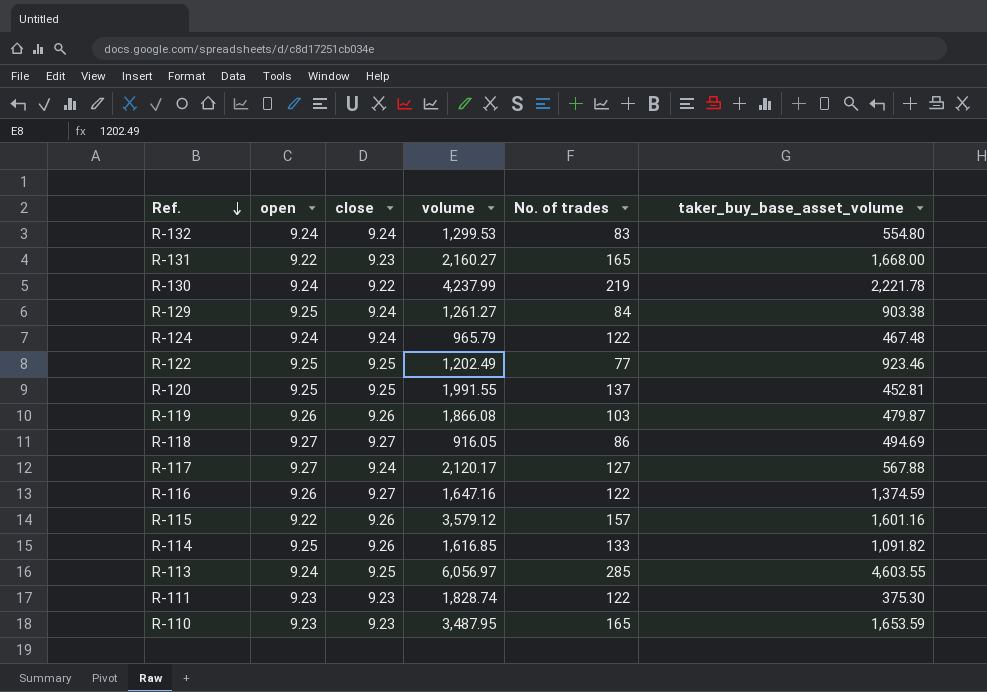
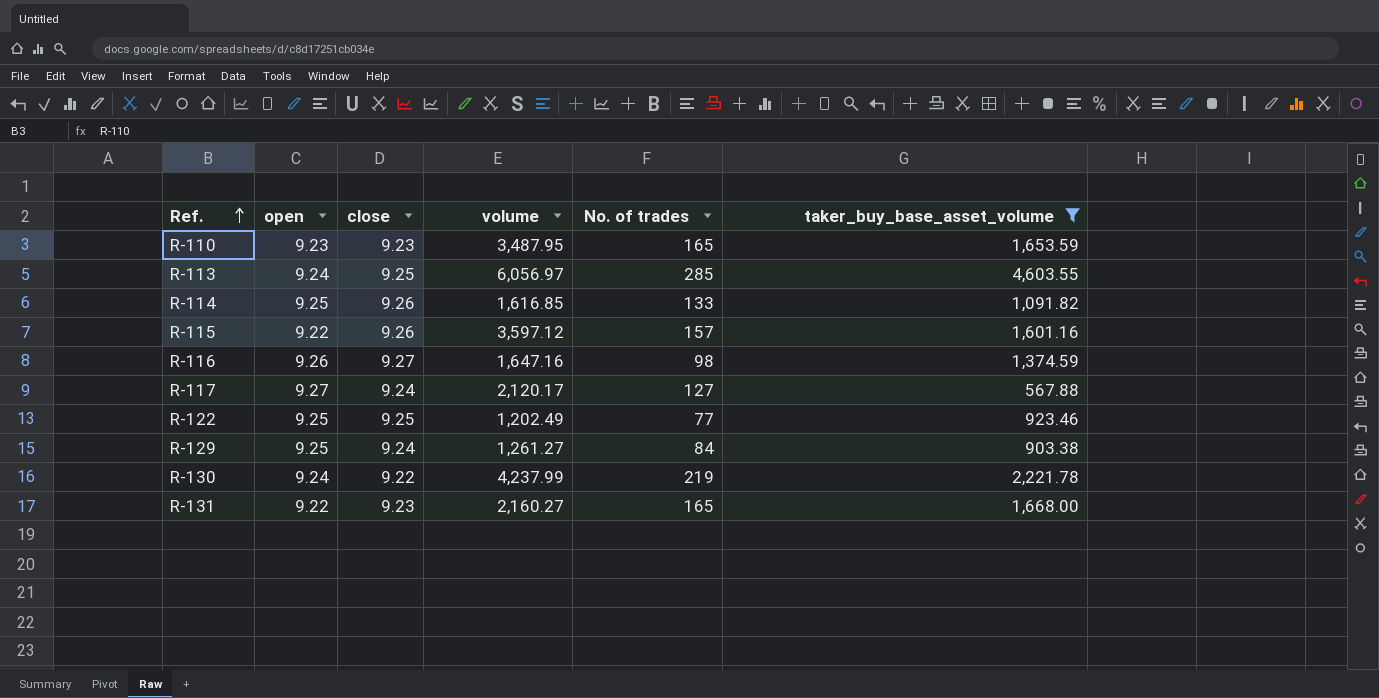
filter: none -> taker_buy_base_asset_volume >= 567.88
row order: Ref. descending -> Ref. ascending
R-115 | volume: 3,579.12 -> 3,597.12
R-116 | No. of trades: 122 -> 98

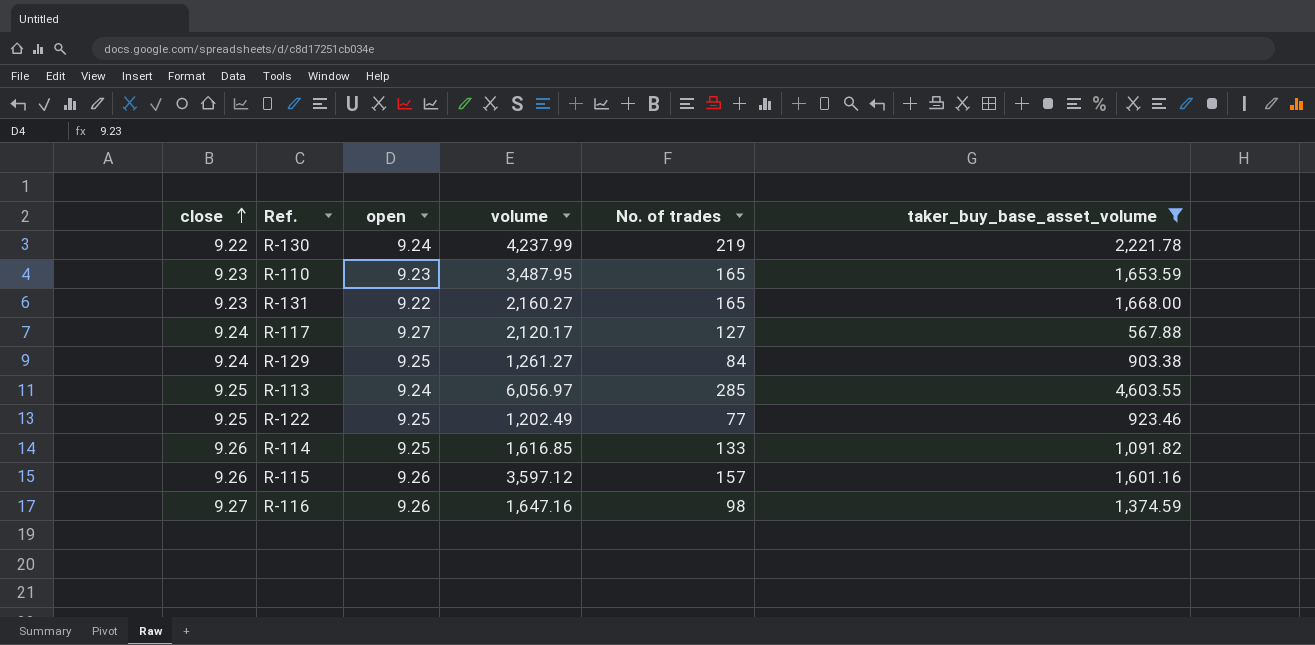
row order: Ref. ascending -> close ascending
column close | position: 3 -> 1
R-115 | open: 9.22 -> 9.26

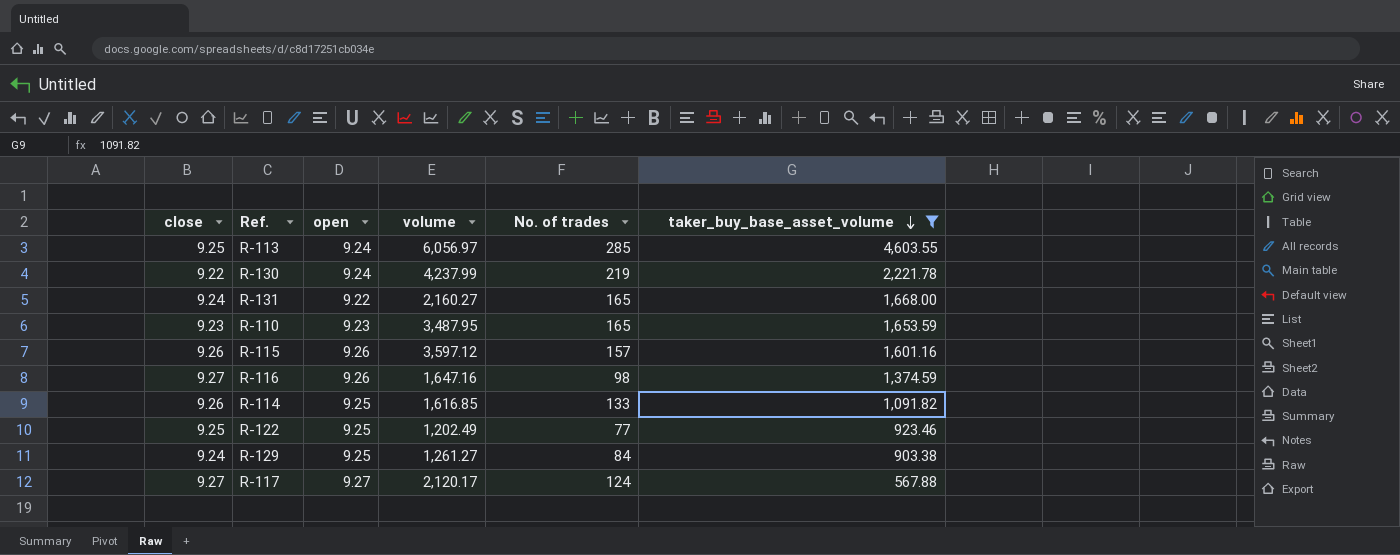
row order: close ascending -> taker_buy_base_asset_volume descending
R-131 | close: 9.23 -> 9.24
R-117 | close: 9.24 -> 9.27
R-117 | No. of trades: 127 -> 124

